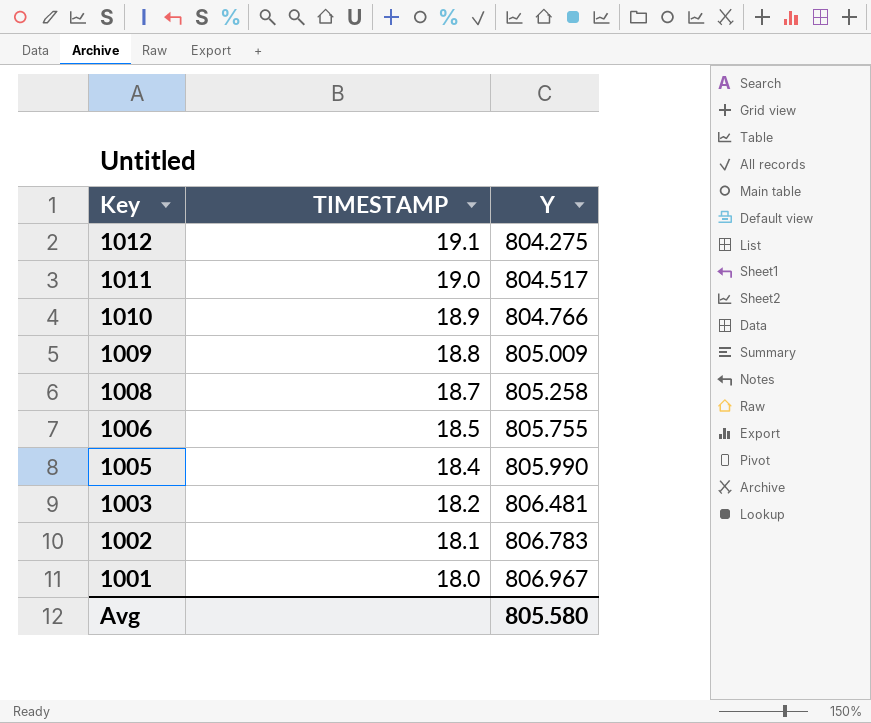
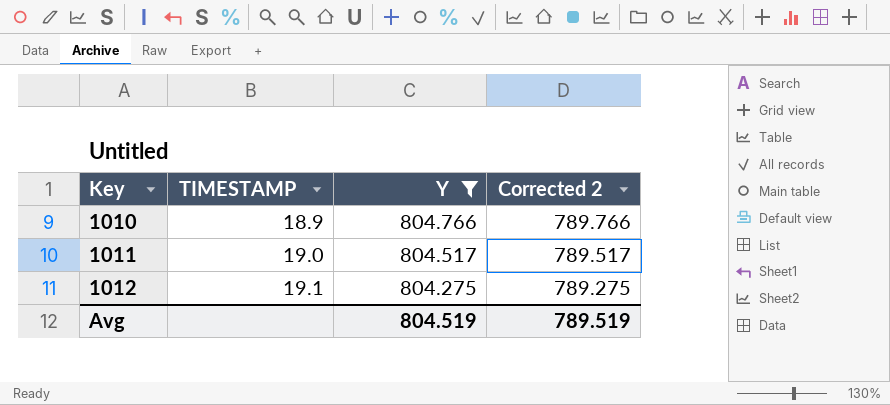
filter: none -> Y <= 804.766
row order: Key descending -> Key ascending
column Corrected 2 | formula: none -> [Y] - 15
Avg | Y: 805.580 -> 804.519

